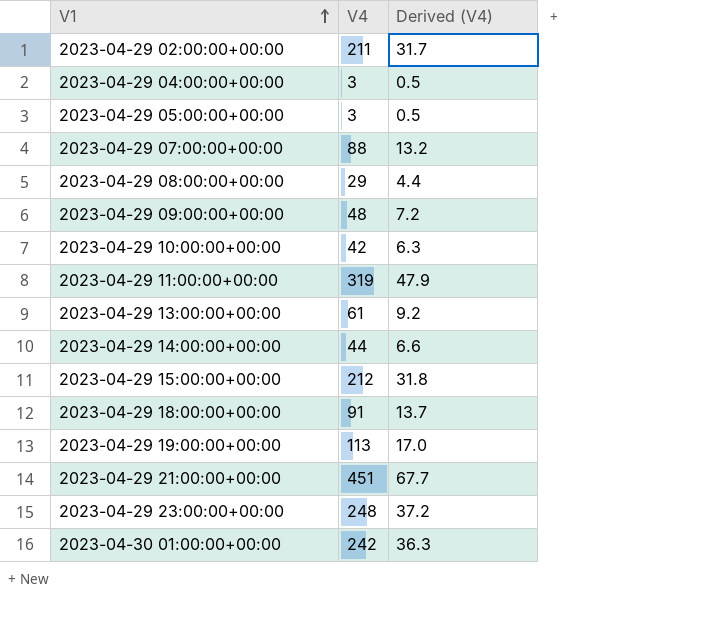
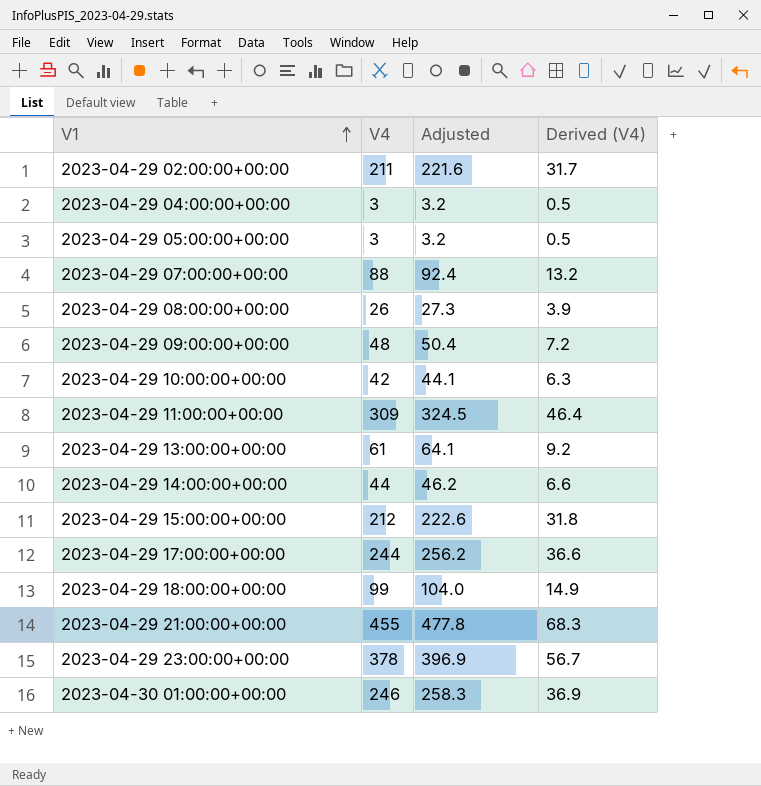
column Adjusted | formula: none -> [V4] * 1.05
row 2023-04-29 19:00:00+00:00: 113 | 17.0 -> none
2023-04-29 08:00:00+00:00 | V4: 29 -> 26
2023-04-29 08:00:00+00:00 | Derived (V4): 4.4 -> 3.9
2023-04-29 11:00:00+00:00 | V4: 319 -> 309
2023-04-29 11:00:00+00:00 | Derived (V4): 47.9 -> 46.4
row 2023-04-29 17:00:00+00:00: none -> 244 | 256.2 | 36.6
2023-04-29 18:00:00+00:00 | V4: 91 -> 99
2023-04-29 18:00:00+00:00 | Derived (V4): 13.7 -> 14.9
2023-04-29 21:00:00+00:00 | V4: 451 -> 455
2023-04-29 21:00:00+00:00 | Derived (V4): 67.7 -> 68.3
2023-04-29 23:00:00+00:00 | V4: 248 -> 378
2023-04-29 23:00:00+00:00 | Derived (V4): 37.2 -> 56.7
2023-04-30 01:00:00+00:00 | V4: 242 -> 246
2023-04-30 01:00:00+00:00 | Derived (V4): 36.3 -> 36.9

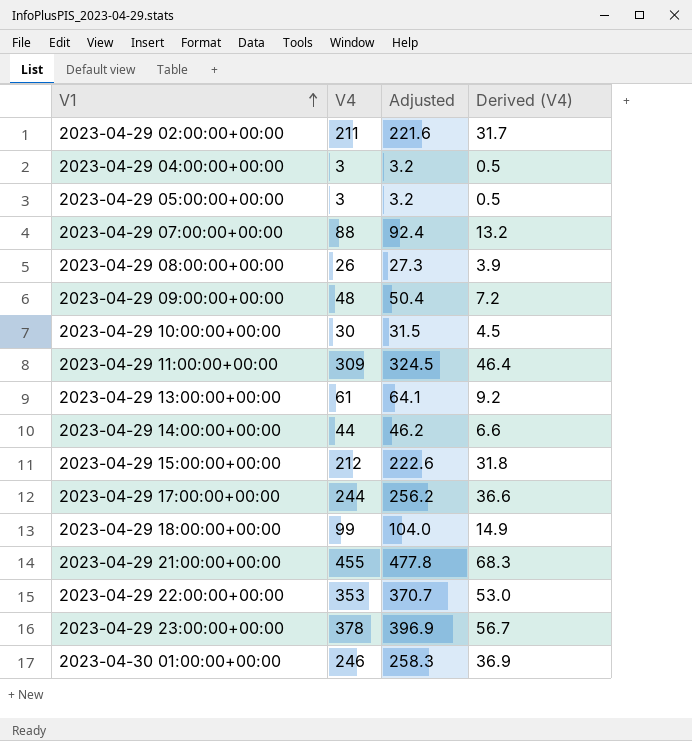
2023-04-29 10:00:00+00:00 | V4: 42 -> 30
2023-04-29 10:00:00+00:00 | Adjusted: 44.1 -> 31.5
2023-04-29 10:00:00+00:00 | Derived (V4): 6.3 -> 4.5
row 2023-04-29 22:00:00+00:00: none -> 353 | 370.7 | 53.0

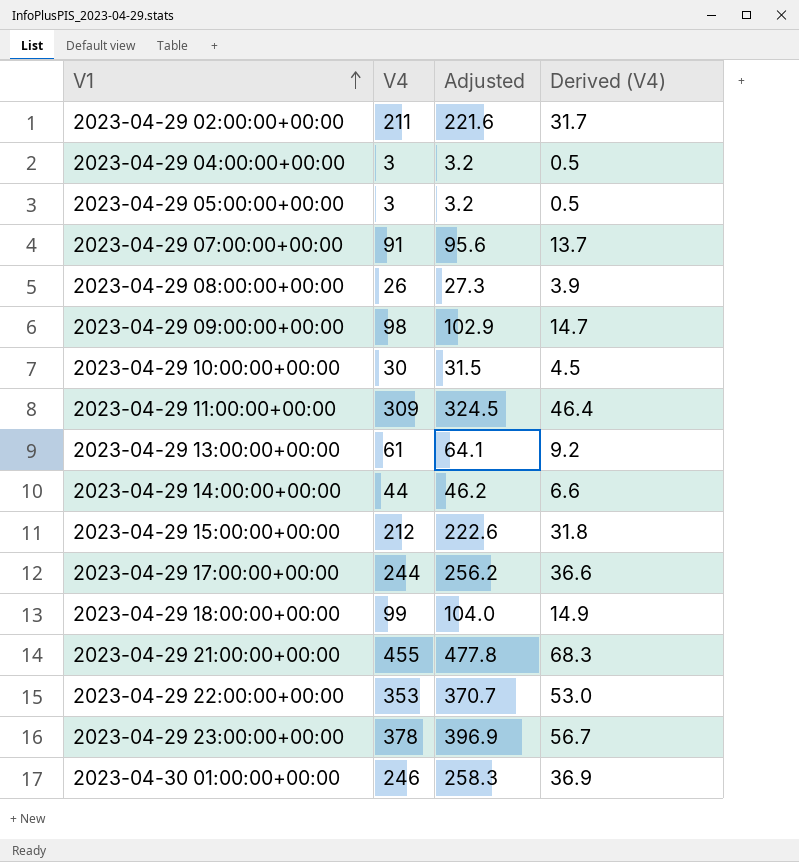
2023-04-29 07:00:00+00:00 | V4: 88 -> 91
2023-04-29 07:00:00+00:00 | Adjusted: 92.4 -> 95.6
2023-04-29 07:00:00+00:00 | Derived (V4): 13.2 -> 13.7
2023-04-29 09:00:00+00:00 | V4: 48 -> 98
2023-04-29 09:00:00+00:00 | Adjusted: 50.4 -> 102.9
2023-04-29 09:00:00+00:00 | Derived (V4): 7.2 -> 14.7

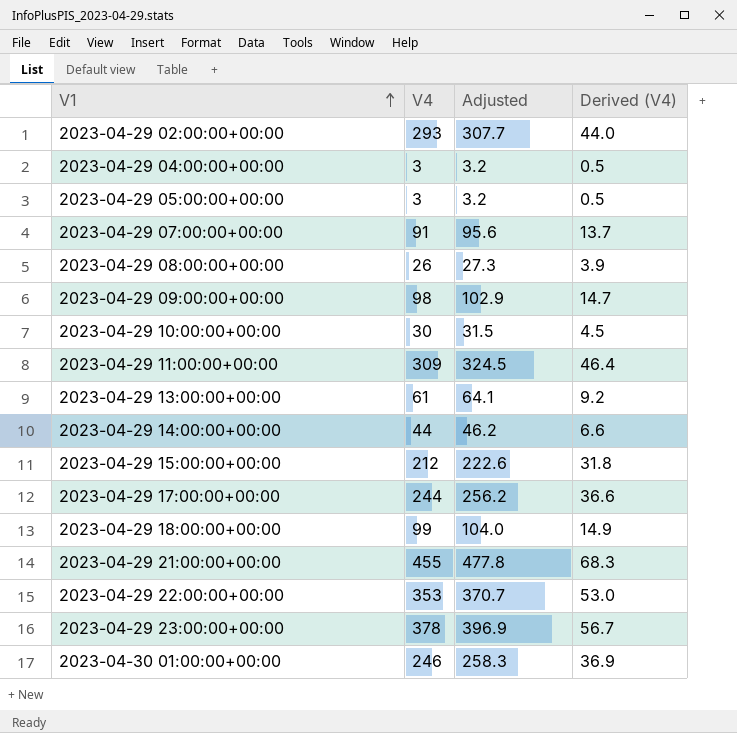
2023-04-29 02:00:00+00:00 | V4: 211 -> 293
2023-04-29 02:00:00+00:00 | Adjusted: 221.6 -> 307.7
2023-04-29 02:00:00+00:00 | Derived (V4): 31.7 -> 44.0

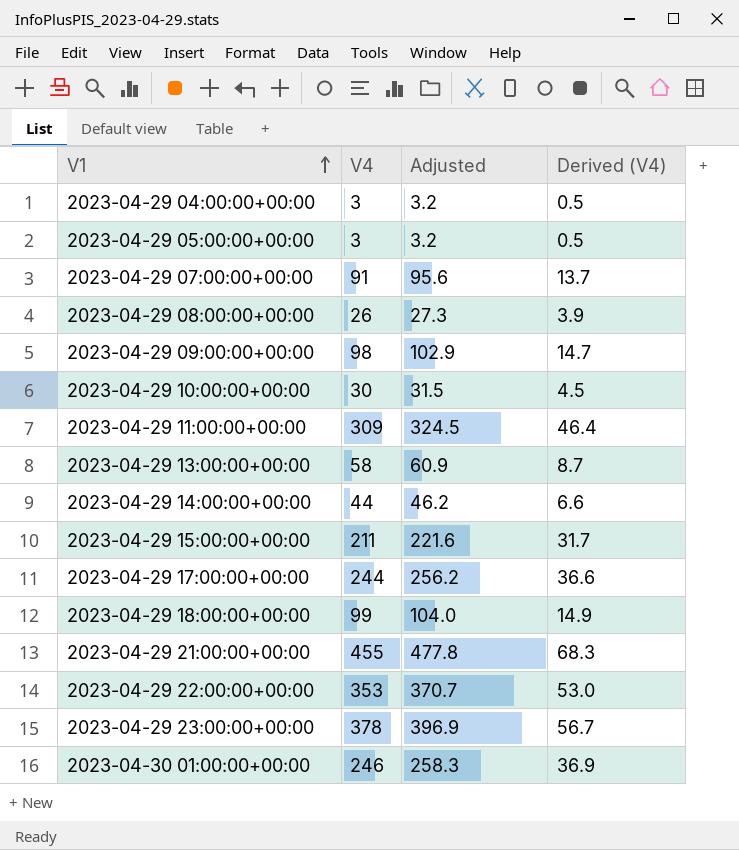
row 2023-04-29 02:00:00+00:00: 293 | 307.7 | 44.0 -> none
2023-04-29 13:00:00+00:00 | V4: 61 -> 58
2023-04-29 13:00:00+00:00 | Adjusted: 64.1 -> 60.9
2023-04-29 13:00:00+00:00 | Derived (V4): 9.2 -> 8.7
2023-04-29 15:00:00+00:00 | V4: 212 -> 211
2023-04-29 15:00:00+00:00 | Adjusted: 222.6 -> 221.6
2023-04-29 15:00:00+00:00 | Derived (V4): 31.8 -> 31.7

